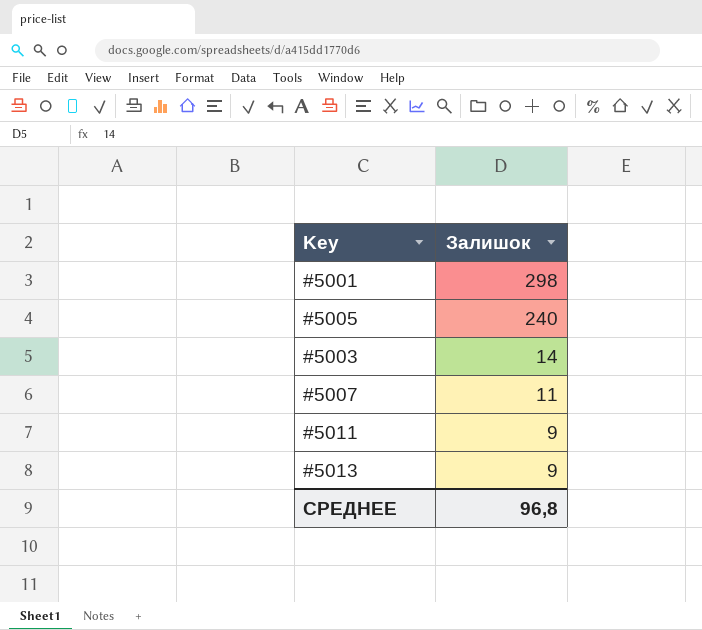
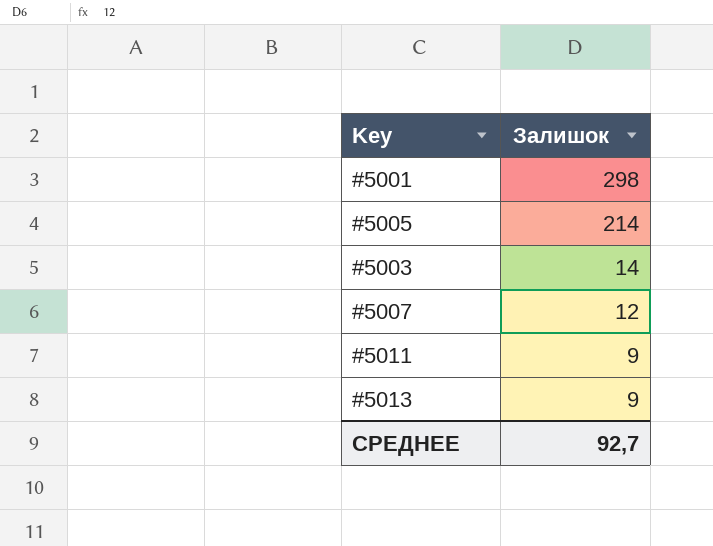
#5005 | Залишок: 240 -> 214
#5007 | Залишок: 11 -> 12
СРЕДНЕЕ | Залишок: 96,8 -> 92,7

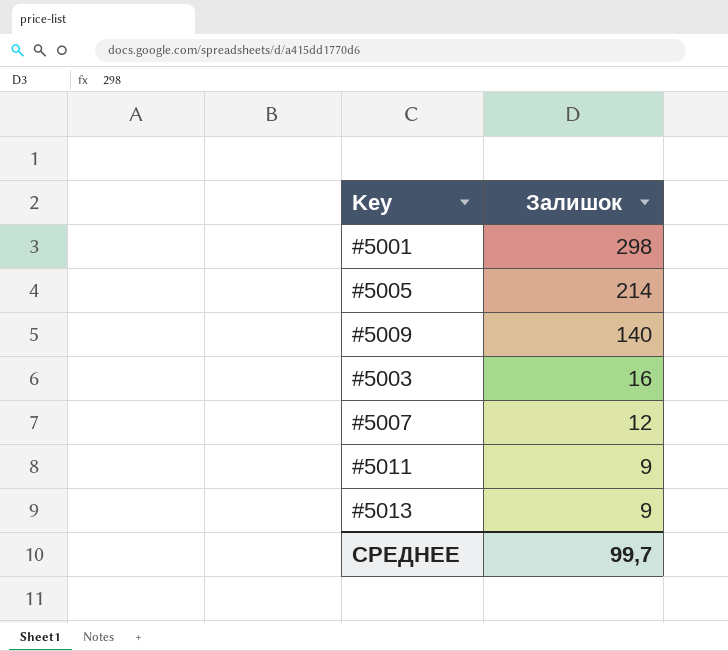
row #5009: none -> 140
#5003 | Залишок: 14 -> 16
СРЕДНЕЕ | Залишок: 92,7 -> 99,7

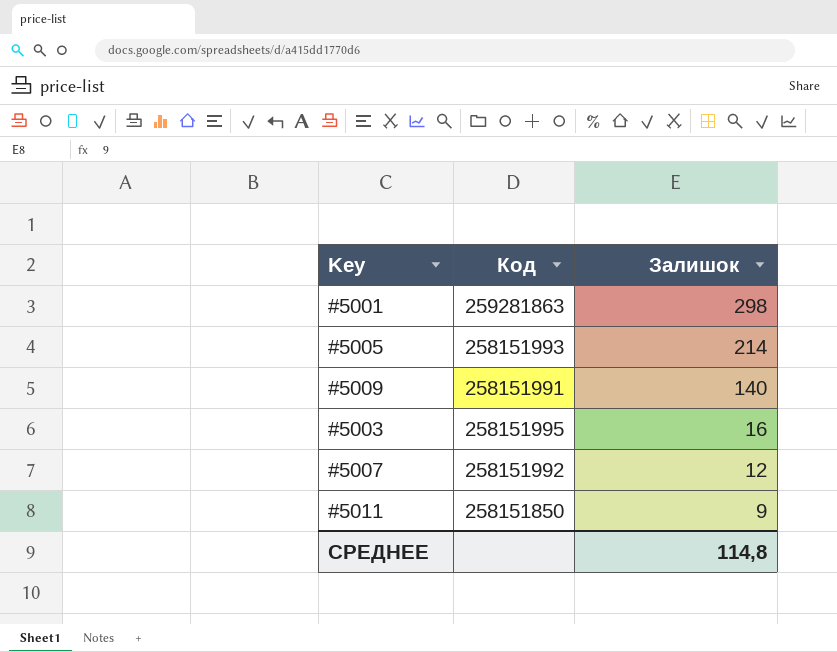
column Код | position: none -> 2
row #5013: 9 -> none
СРЕДНЕЕ | Залишок: 99,7 -> 114,8

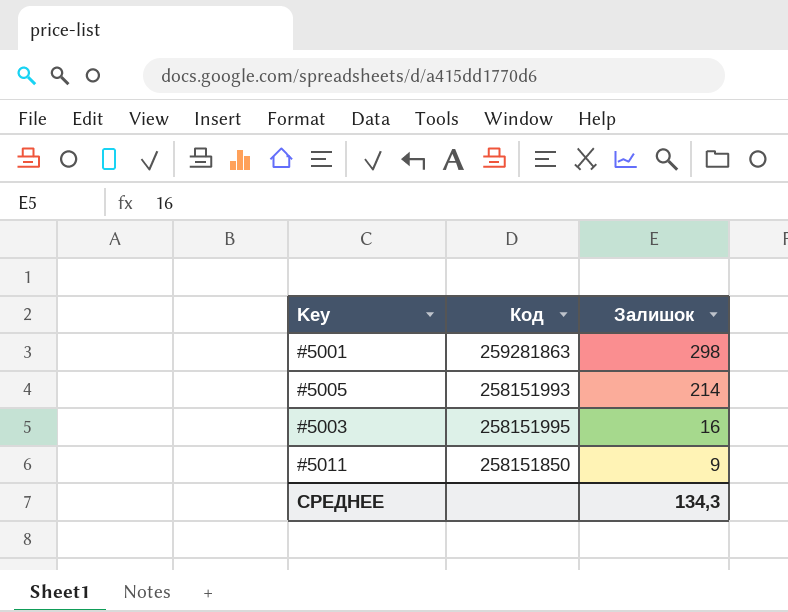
row #5009: 258151991 | 140 -> none
row #5007: 258151992 | 12 -> none
СРЕДНЕЕ | Залишок: 114,8 -> 134,3

